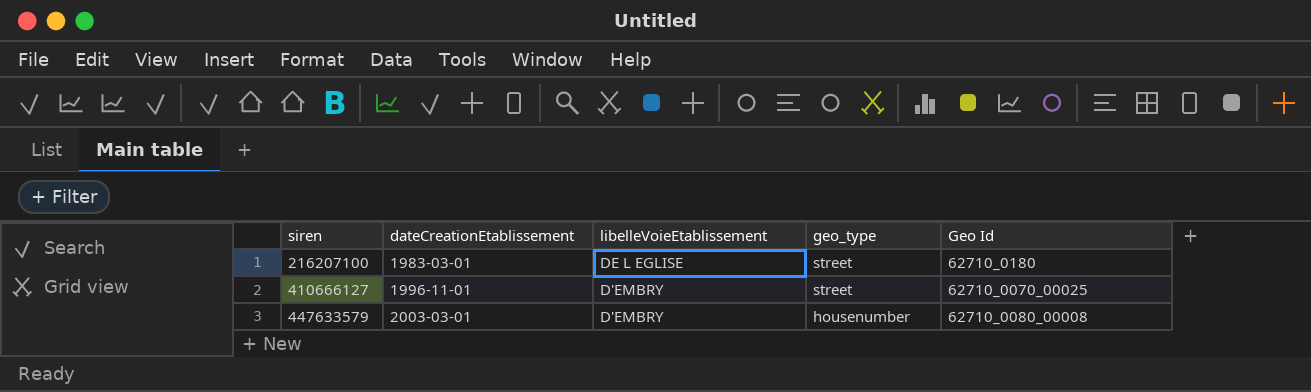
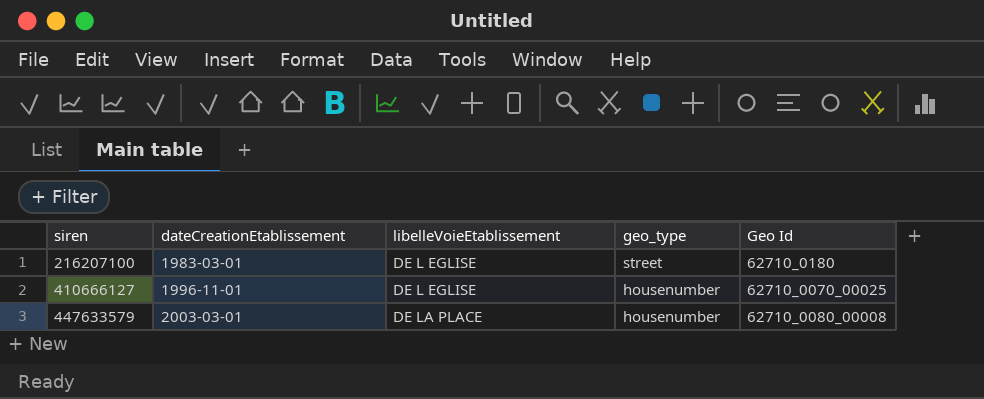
410666127 | libelleVoieEtablissement: D'EMBRY -> DE L EGLISE
410666127 | geo_type: street -> housenumber
447633579 | libelleVoieEtablissement: D'EMBRY -> DE LA PLACE

